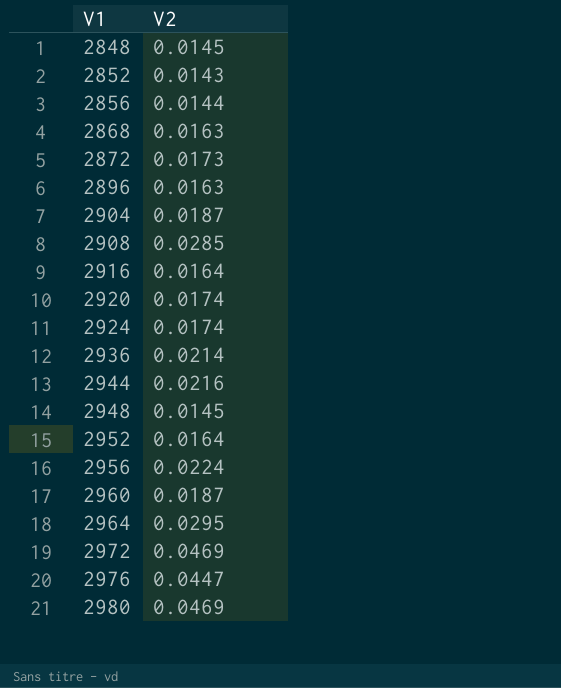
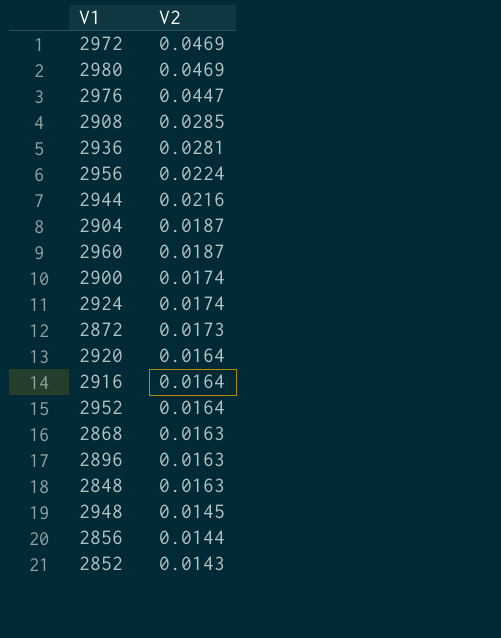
row order: V1 ascending -> V2 descending
row 2964: 0.0295 -> none
2936 | V2: 0.0214 -> 0.0281
row 2900: none -> 0.0174
2920 | V2: 0.0174 -> 0.0164
2848 | V2: 0.0145 -> 0.0163

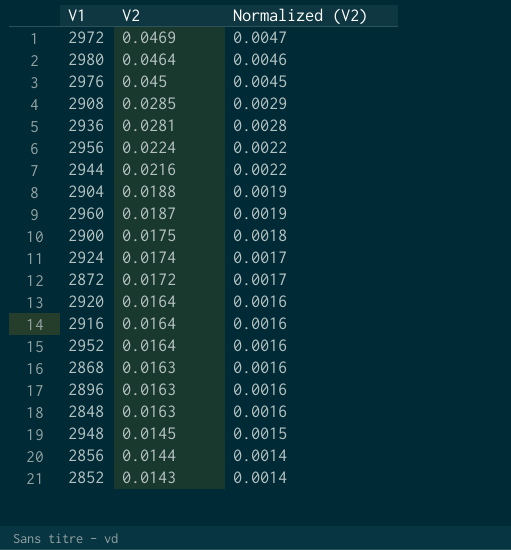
column Normalized (V2) | formula: none -> [V2] * 0.1
2980 | V2: 0.0469 -> 0.0464
2976 | V2: 0.0447 -> 0.045
2904 | V2: 0.0187 -> 0.0188
2900 | V2: 0.0174 -> 0.0175
2872 | V2: 0.0173 -> 0.0172

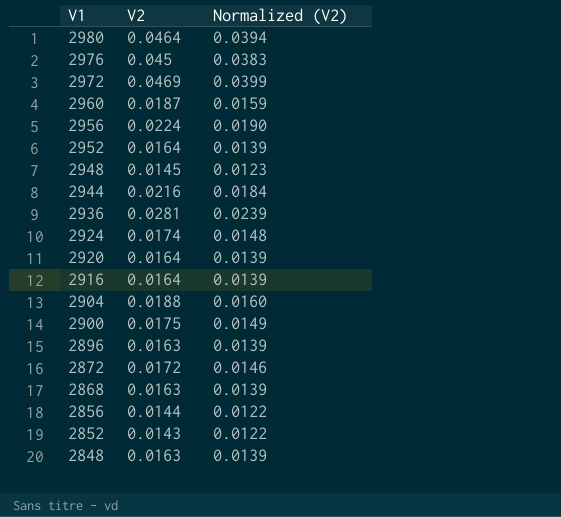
row order: V2 descending -> V1 descending
column Normalized (V2) | formula: [V2] * 0.1 -> [V2] * 0.85
row 2908: 0.0285 | 0.0029 -> none

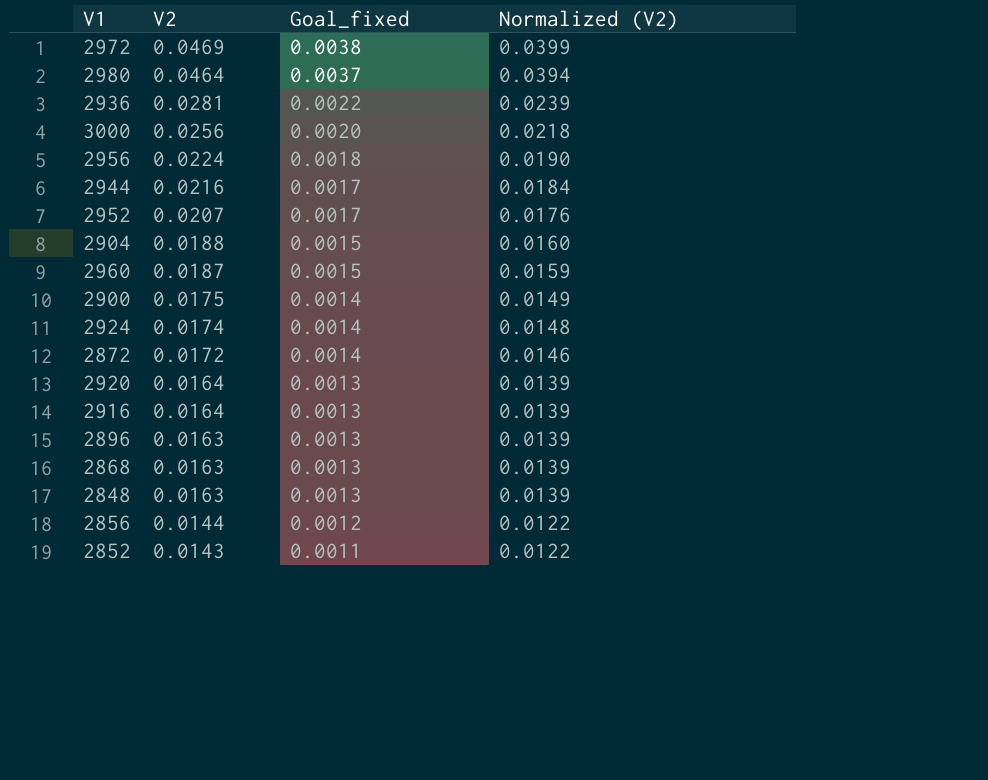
row order: V1 descending -> V2 descending
column Goal_fixed | formula: none -> [V2] * 0.08
row 2976: 0.045 | 0.0383 -> none
row 2948: 0.0145 | 0.0123 -> none
row 3000: none -> 0.0256 | 0.0020 | 0.0218
2952 | V2: 0.0164 -> 0.0207
2952 | Normalized (V2): 0.0139 -> 0.0176

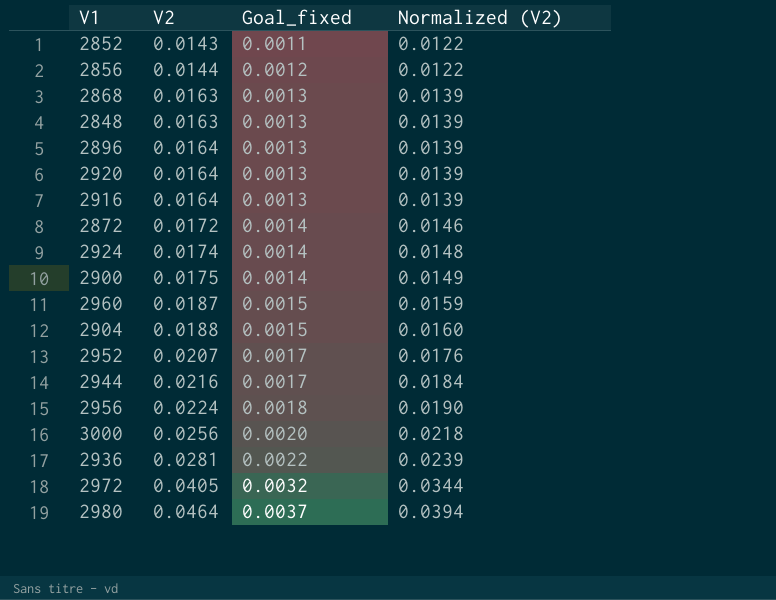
row order: V2 descending -> V2 ascending
2896 | V2: 0.0163 -> 0.0164
2972 | V2: 0.0469 -> 0.0405
2972 | Goal_fixed: 0.0038 -> 0.0032
2972 | Normalized (V2): 0.0399 -> 0.0344

